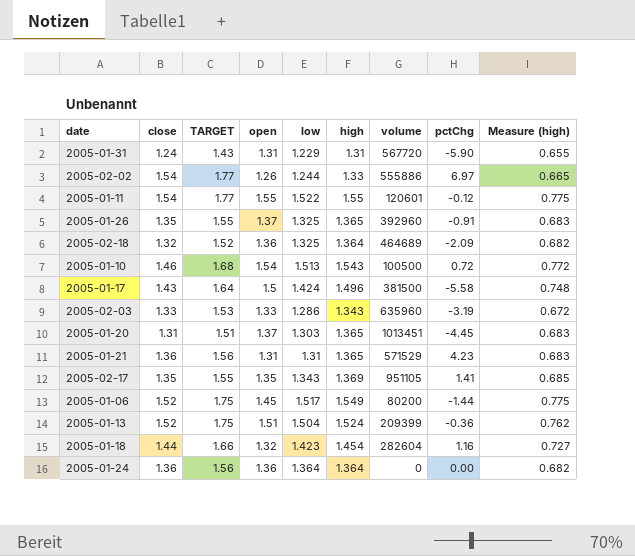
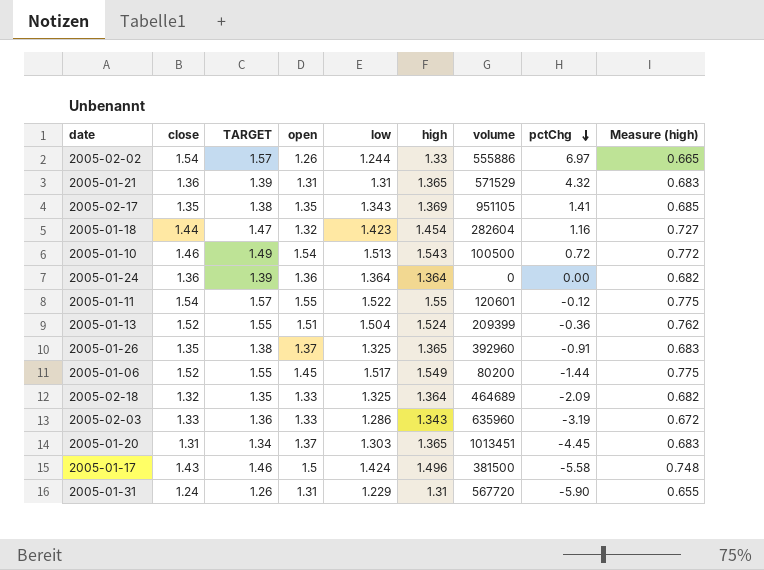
row order: none -> pctChg descending
column TARGET | formula: [close] * 1.15 -> [close] * 1.02
2005-01-21 | pctChg: 4.23 -> 4.32
2005-02-18 | open: 1.36 -> 1.33

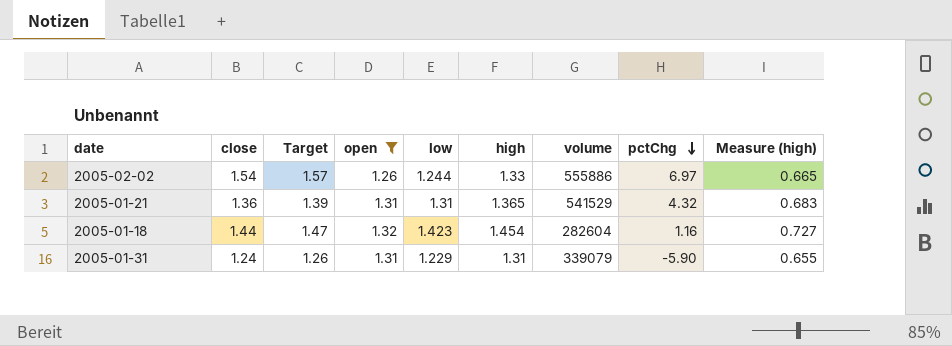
filter: none -> open <= 1.32
column name: TARGET -> Target
2005-01-21 | volume: 571529 -> 541529
2005-01-31 | volume: 567720 -> 339079

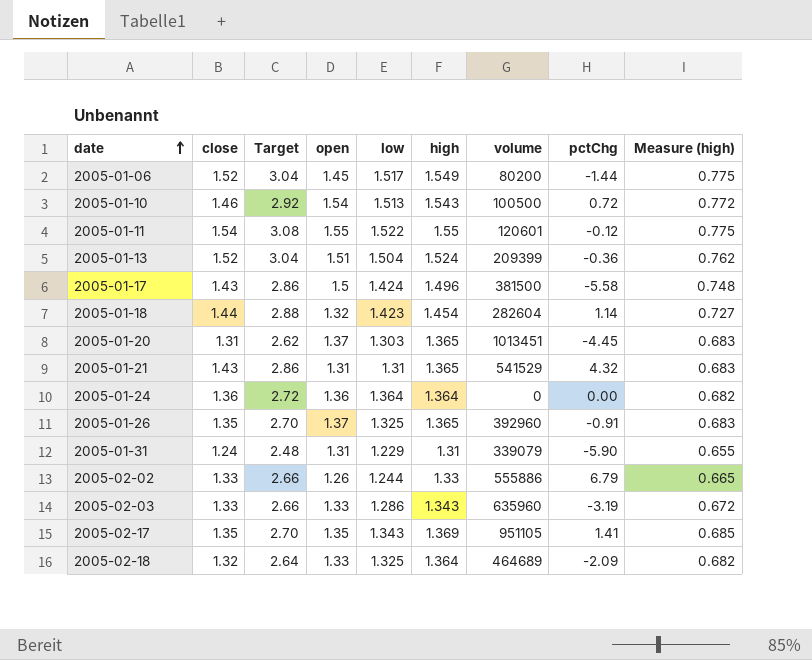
filter: open <= 1.32 -> none
row order: pctChg descending -> date ascending
column Target | formula: [close] * 1.02 -> [close] * 2
2005-01-18 | pctChg: 1.16 -> 1.14
2005-01-21 | close: 1.36 -> 1.43
2005-02-02 | close: 1.54 -> 1.33
2005-02-02 | pctChg: 6.97 -> 6.79

